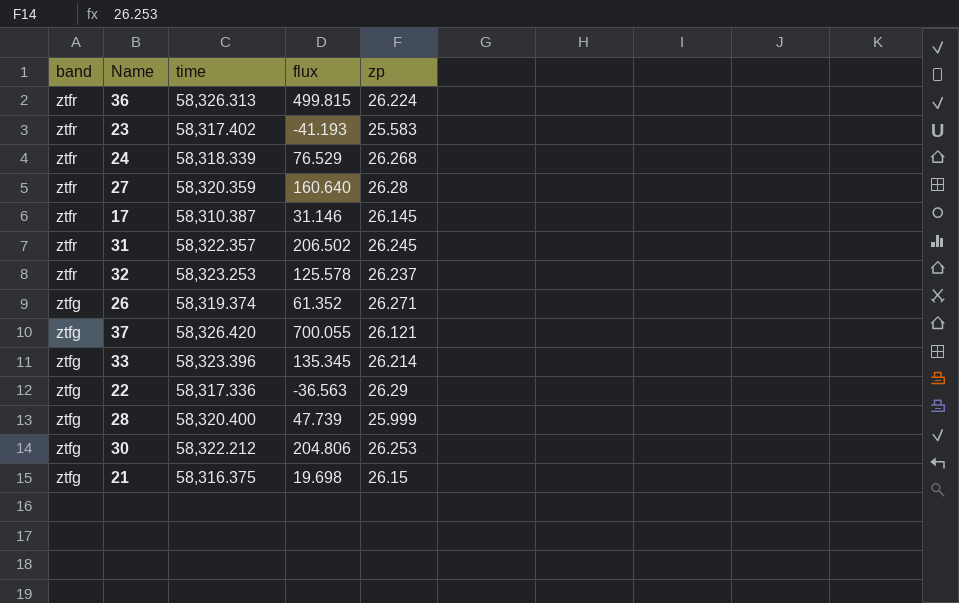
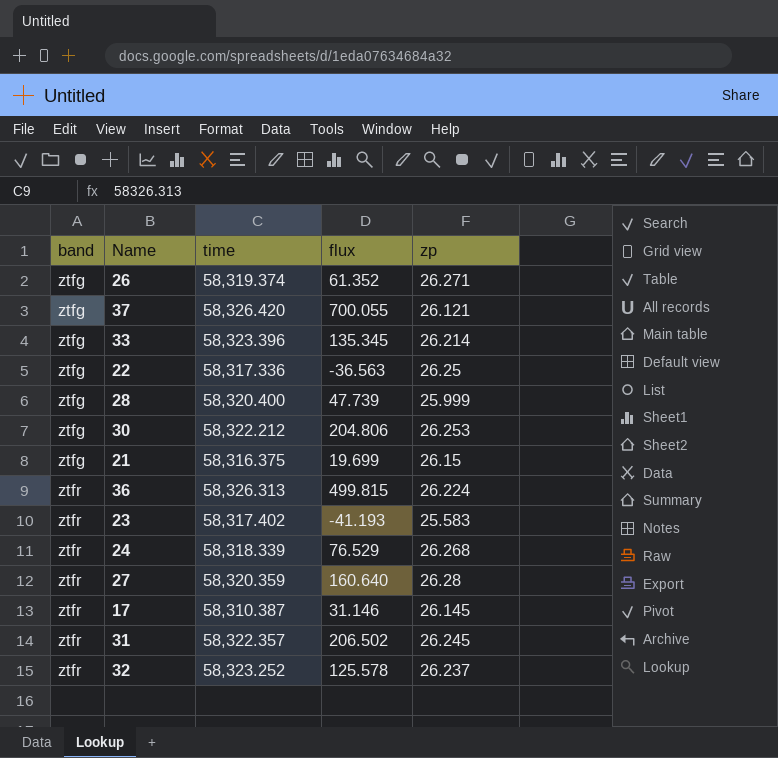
row order: band descending -> band ascending
22 | zp: 26.29 -> 26.25
21 | flux: 19.698 -> 19.699
32 | time: 58,323.253 -> 58,323.252

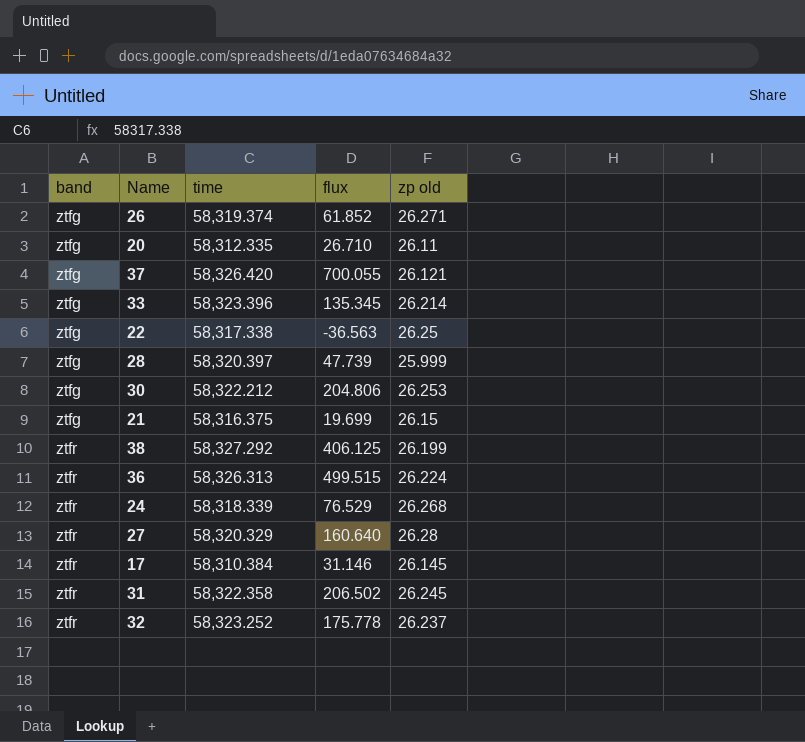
column name: zp -> zp old
row 23: ztfr | 58,317.402 | -41.193 | 25.583 -> none
26 | flux: 61.352 -> 61.852
row 20: none -> ztfg | 58,312.335 | 26.710 | 26.11
22 | time: 58,317.336 -> 58,317.338
28 | time: 58,320.400 -> 58,320.397
row 38: none -> ztfr | 58,327.292 | 406.125 | 26.199
36 | flux: 499.815 -> 499.515
27 | time: 58,320.359 -> 58,320.329
17 | time: 58,310.387 -> 58,310.384
31 | time: 58,322.357 -> 58,322.358
32 | flux: 125.578 -> 175.778

